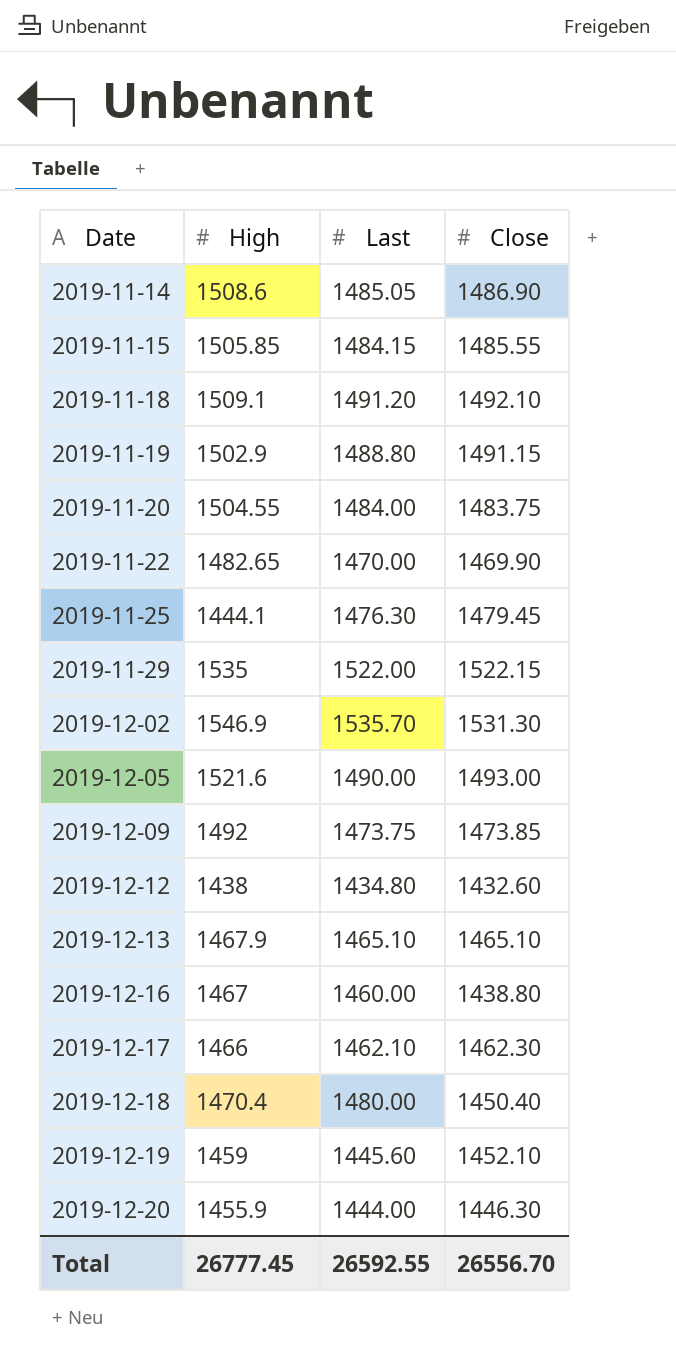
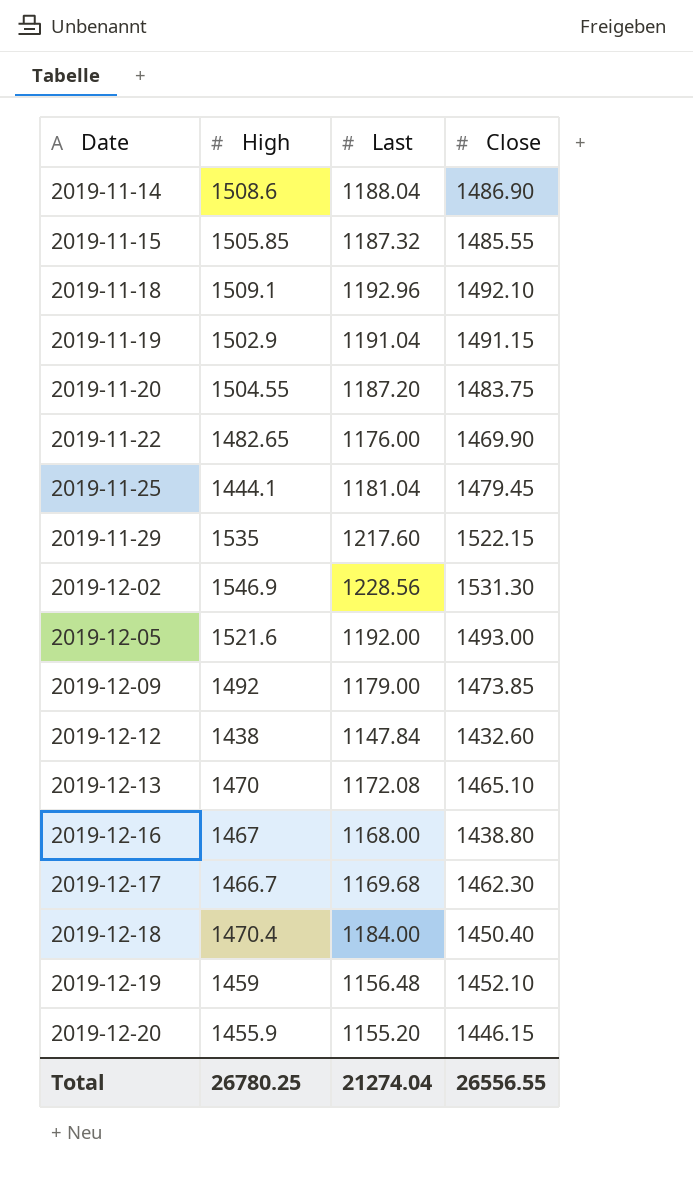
2019-11-14 | Last: 1485.05 -> 1188.04
2019-11-15 | Last: 1484.15 -> 1187.32
2019-11-18 | Last: 1491.20 -> 1192.96
2019-11-19 | Last: 1488.80 -> 1191.04
2019-11-20 | Last: 1484.00 -> 1187.20
2019-11-22 | Last: 1470.00 -> 1176.00
2019-11-25 | Last: 1476.30 -> 1181.04
2019-11-29 | Last: 1522.00 -> 1217.60
2019-12-02 | Last: 1535.70 -> 1228.56
2019-12-05 | Last: 1490.00 -> 1192.00
2019-12-09 | Last: 1473.75 -> 1179.00
2019-12-12 | Last: 1434.80 -> 1147.84
2019-12-13 | High: 1467.9 -> 1470
2019-12-13 | Last: 1465.10 -> 1172.08
2019-12-16 | Last: 1460.00 -> 1168.00
2019-12-17 | High: 1466 -> 1466.7
2019-12-17 | Last: 1462.10 -> 1169.68
2019-12-18 | Last: 1480.00 -> 1184.00
2019-12-19 | Last: 1445.60 -> 1156.48
2019-12-20 | Last: 1444.00 -> 1155.20
2019-12-20 | Close: 1446.30 -> 1446.15
Total | High: 26777.45 -> 26780.25
Total | Last: 26592.55 -> 21274.04
Total | Close: 26556.70 -> 26556.55

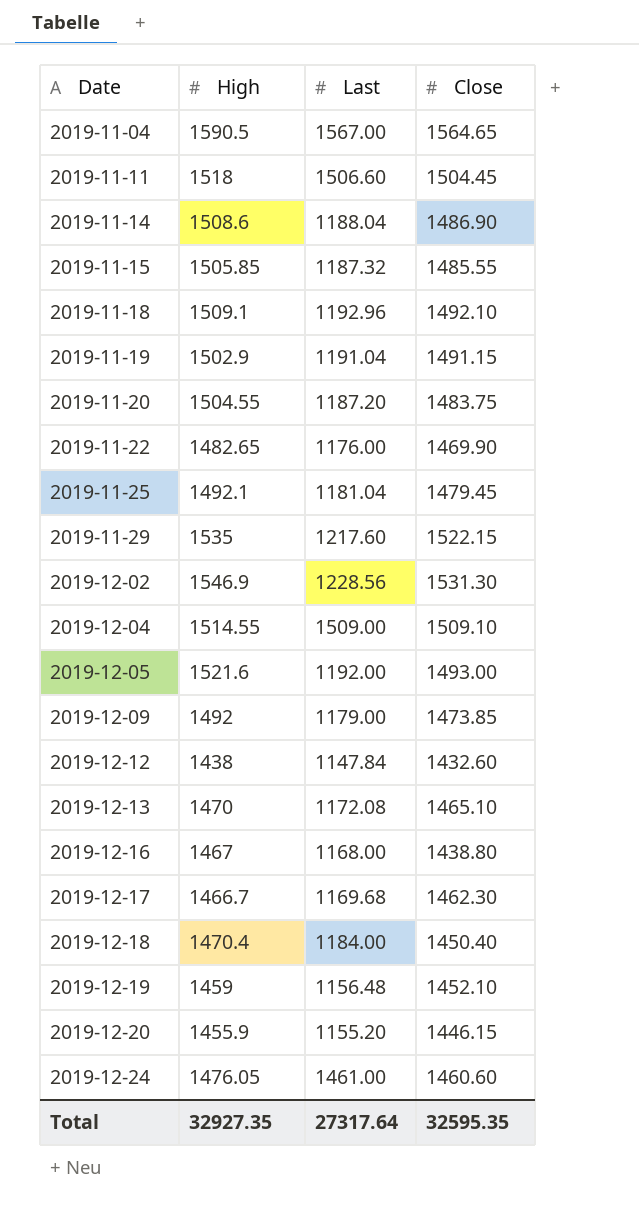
row 2019-11-04: none -> 1590.5 | 1567.00 | 1564.65
row 2019-11-11: none -> 1518 | 1506.60 | 1504.45
2019-11-25 | High: 1444.1 -> 1492.1
row 2019-12-04: none -> 1514.55 | 1509.00 | 1509.10
row 2019-12-24: none -> 1476.05 | 1461.00 | 1460.60
Total | High: 26780.25 -> 32927.35
Total | Last: 21274.04 -> 27317.64
Total | Close: 26556.55 -> 32595.35

